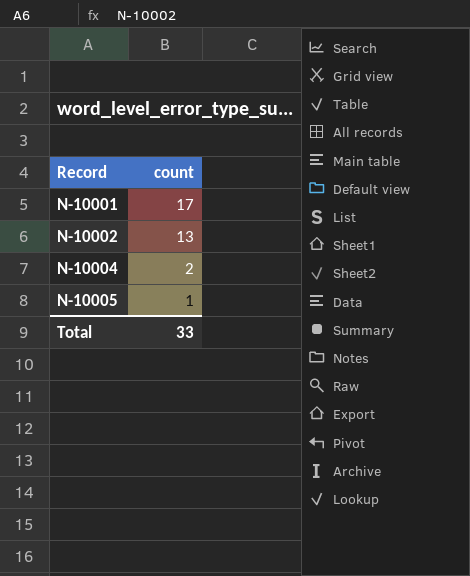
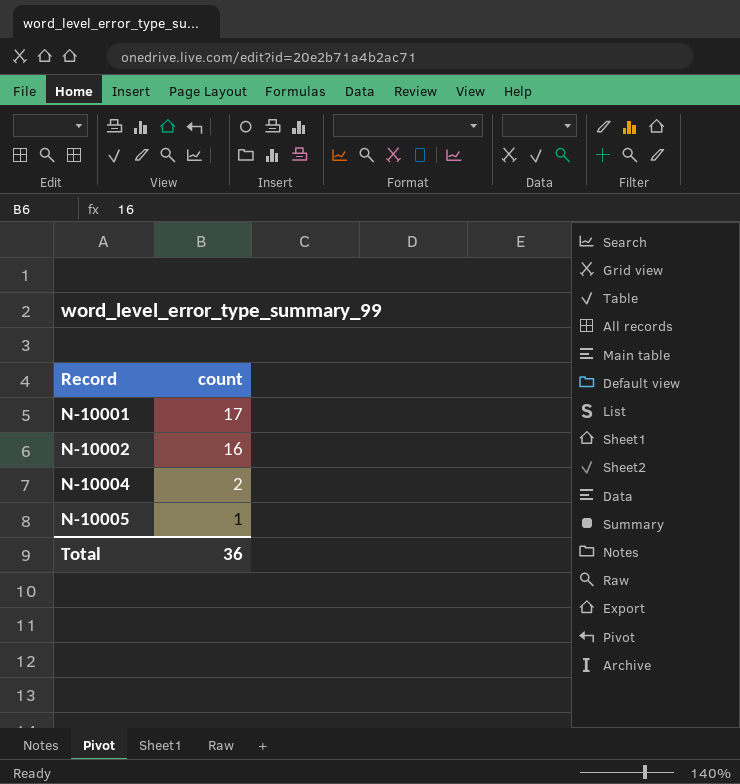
N-10002 | count: 13 -> 16
Total | count: 33 -> 36

